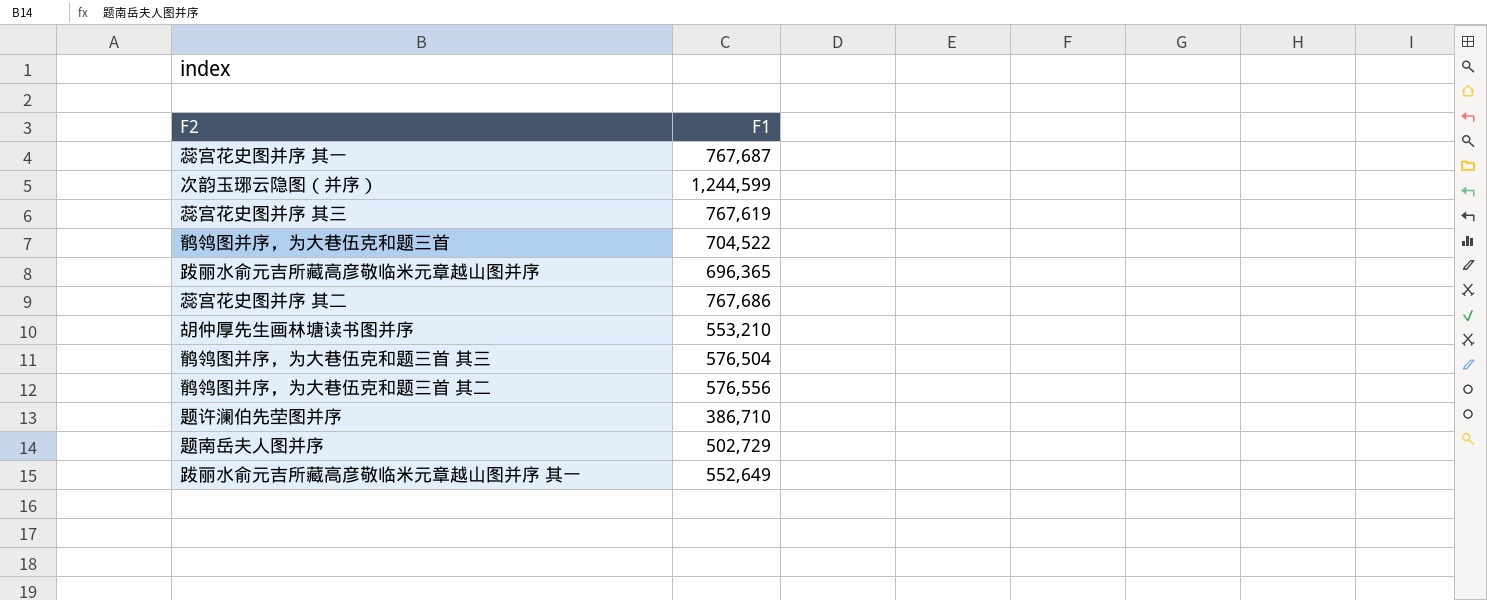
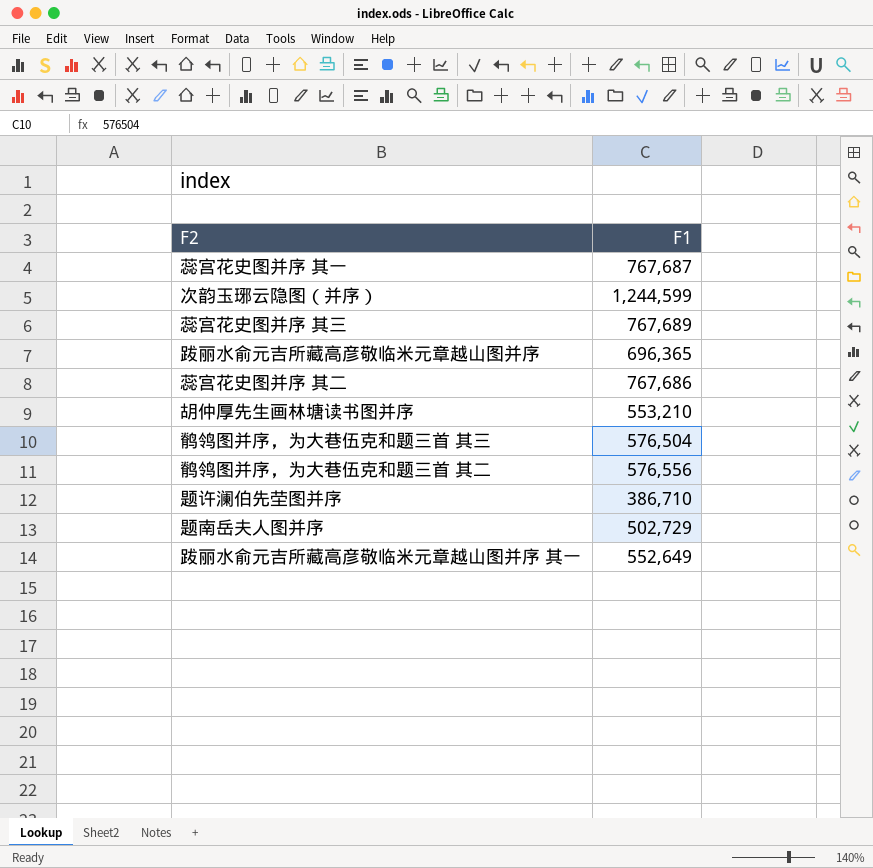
row 鹡鸰图并序，为大巷伍克和题三首: 704,522 -> none
蕊宫花史图并序 其三 | F1: 767,619 -> 767,689

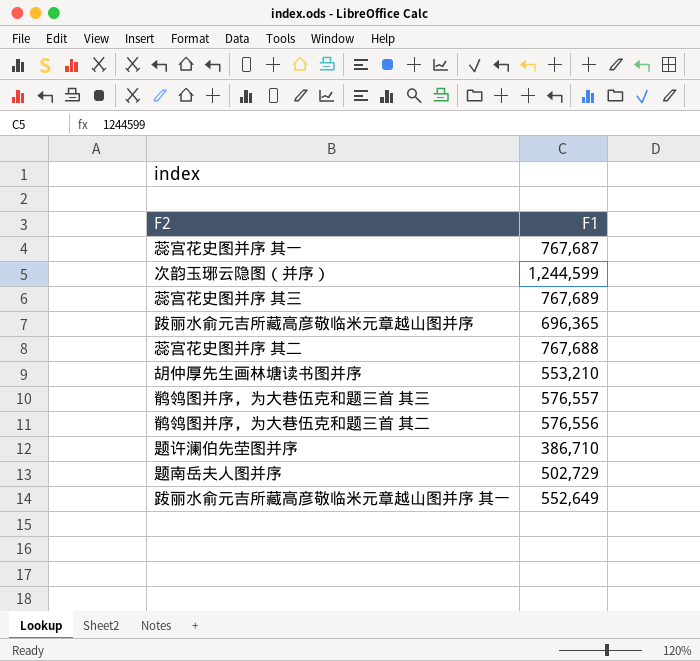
蕊宫花史图并序 其二 | F1: 767,686 -> 767,688
鹡鸰图并序，为大巷伍克和题三首 其三 | F1: 576,504 -> 576,557

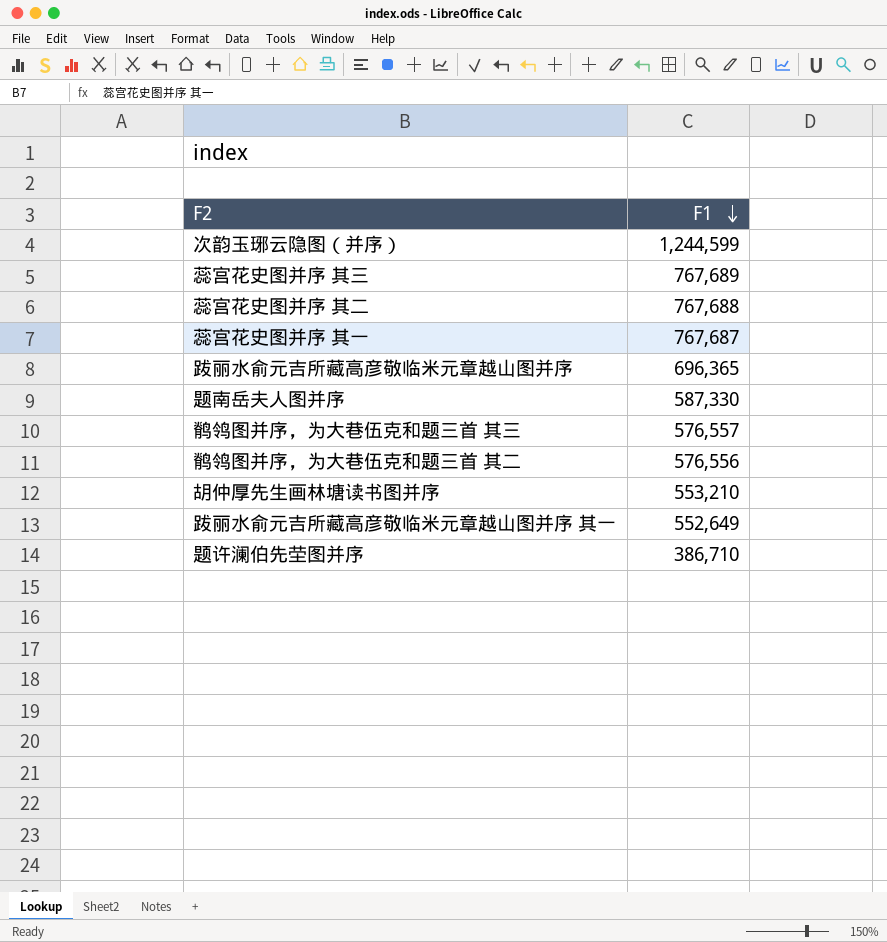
row order: none -> F1 descending
题南岳夫人图并序 | F1: 502,729 -> 587,330

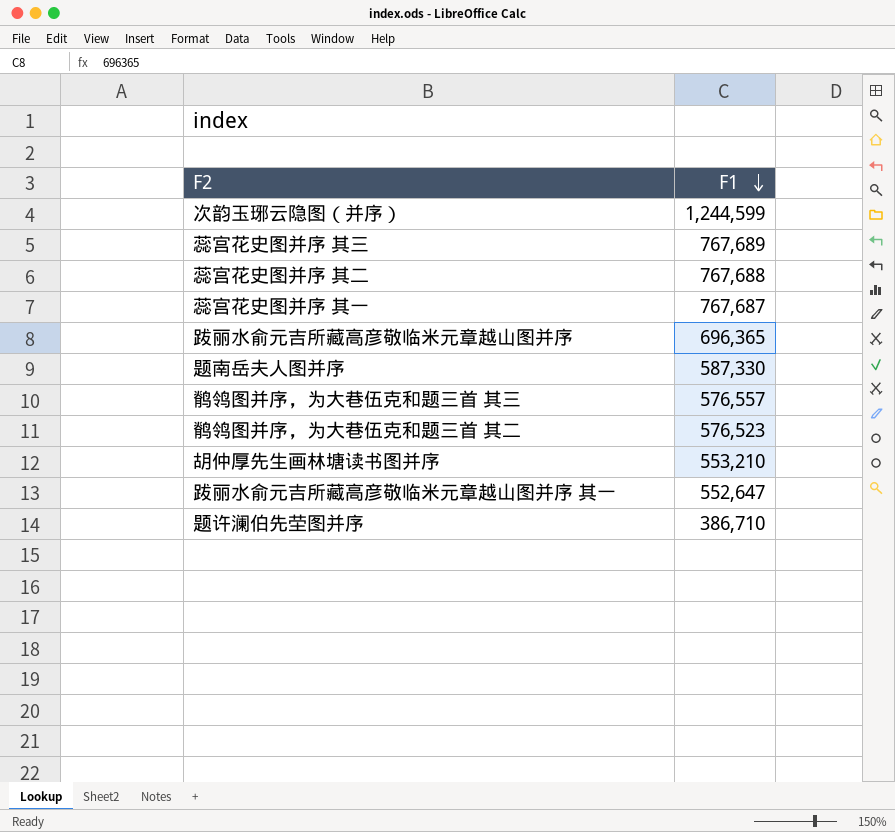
鹡鸰图并序，为大巷伍克和题三首 其二 | F1: 576,556 -> 576,523
跋丽水俞元吉所藏高彦敬临米元章越山图并序 其一 | F1: 552,649 -> 552,647

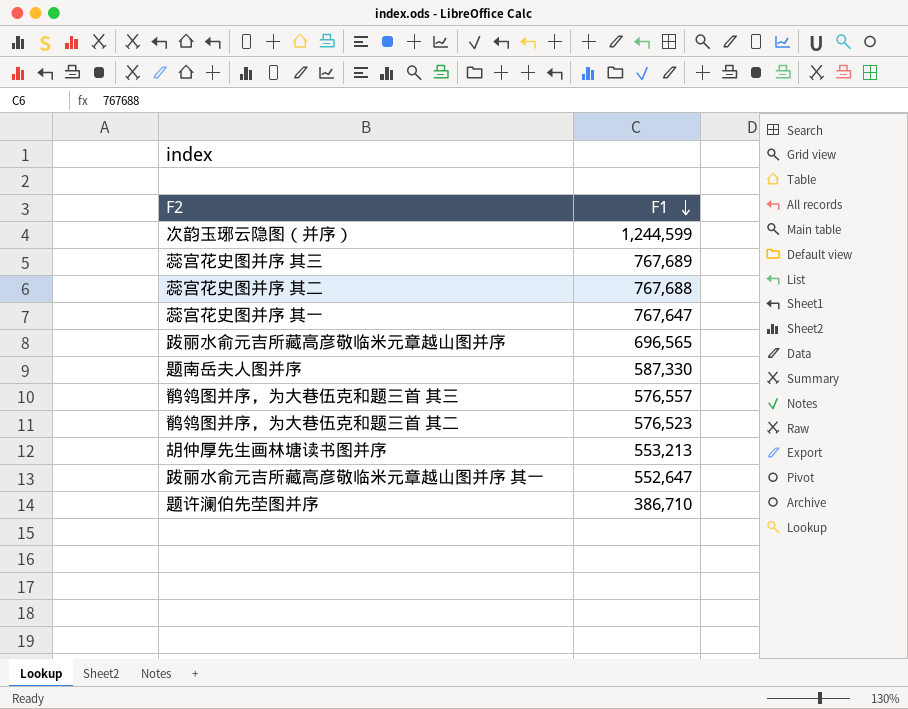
蕊宫花史图并序 其一 | F1: 767,687 -> 767,647
跋丽水俞元吉所藏高彦敬临米元章越山图并序 | F1: 696,365 -> 696,565
胡仲厚先生画林塘读书图并序 | F1: 553,210 -> 553,213

